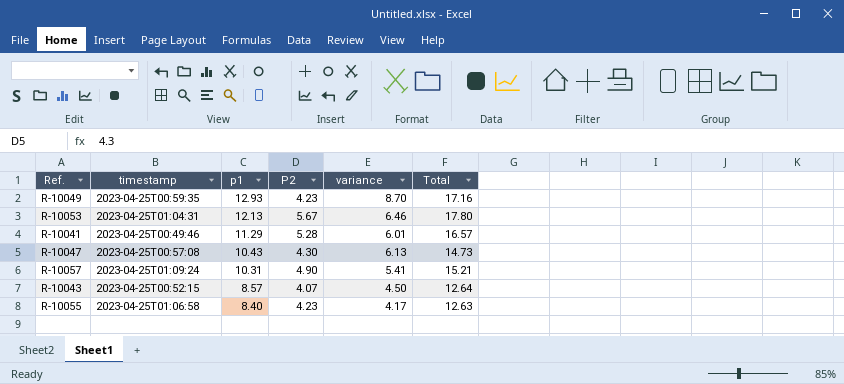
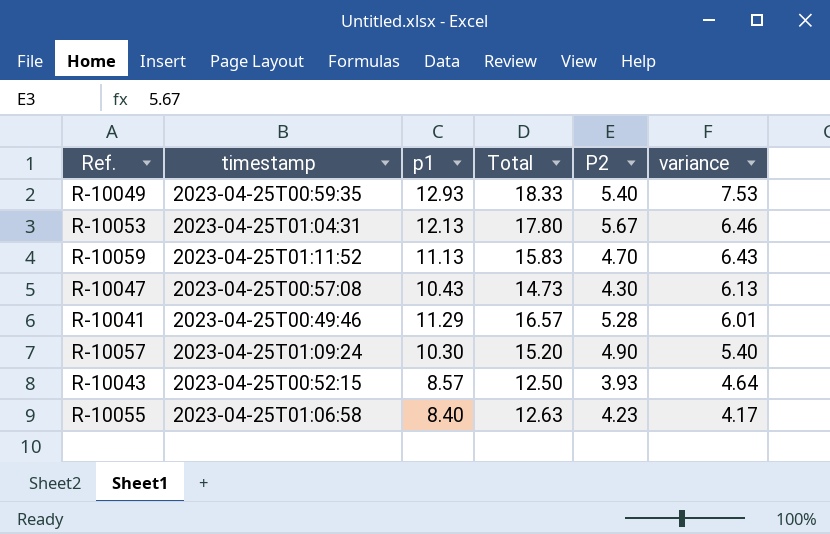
row order: p1 descending -> variance descending
column Total | position: 6 -> 4
R-10049 | Total: 17.16 -> 18.33
R-10049 | P2: 4.23 -> 5.40
R-10049 | variance: 8.70 -> 7.53
row R-10059: none -> 2023-04-25T01:11:52 | 11.13 | 15.83 | 4.70 | 6.43
R-10057 | p1: 10.31 -> 10.30
R-10057 | Total: 15.21 -> 15.20
R-10057 | variance: 5.41 -> 5.40
R-10043 | Total: 12.64 -> 12.50
R-10043 | P2: 4.07 -> 3.93
R-10043 | variance: 4.50 -> 4.64

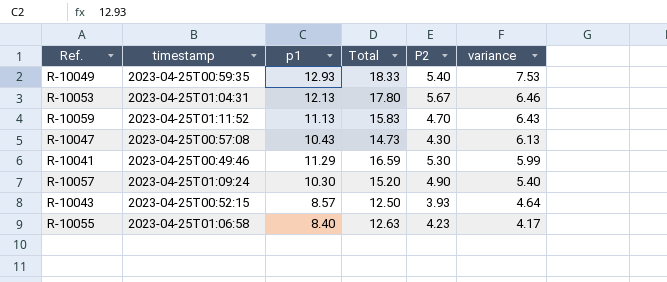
R-10041 | Total: 16.57 -> 16.59
R-10041 | P2: 5.28 -> 5.30
R-10041 | variance: 6.01 -> 5.99

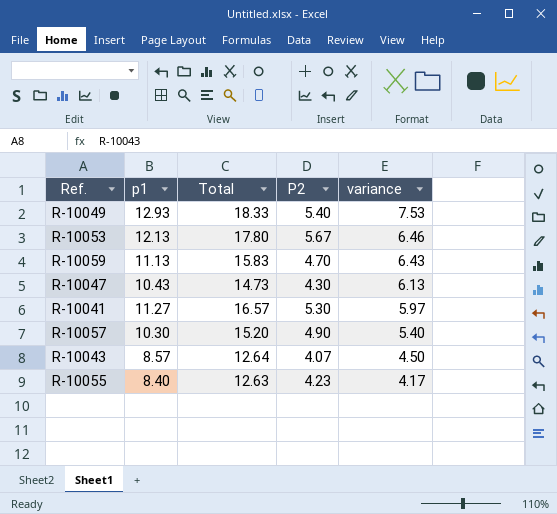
column timestamp | position: 2 -> none
R-10041 | p1: 11.29 -> 11.27
R-10041 | Total: 16.59 -> 16.57
R-10041 | variance: 5.99 -> 5.97
R-10043 | Total: 12.50 -> 12.64
R-10043 | P2: 3.93 -> 4.07
R-10043 | variance: 4.64 -> 4.50

